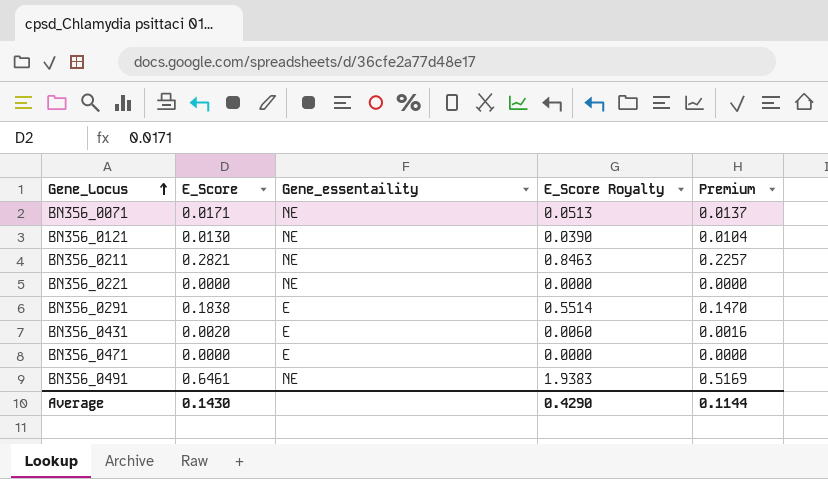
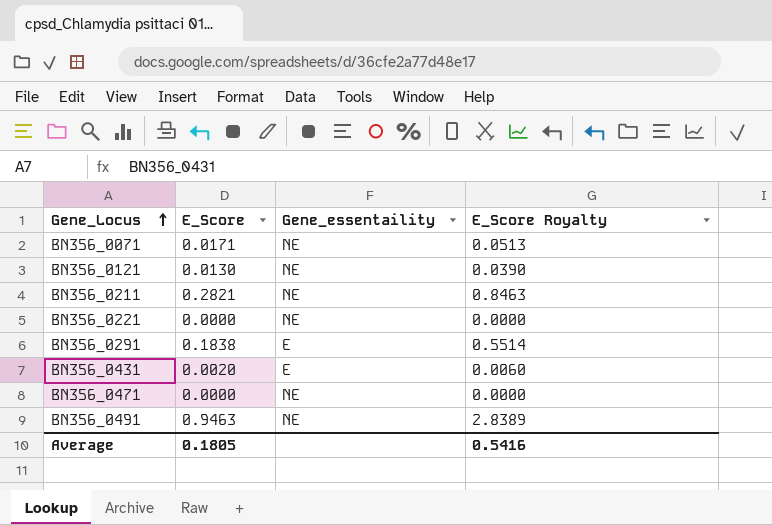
column Premium | formula: [E_Score] * 0.8 -> none
BN356_0471 | Gene_essentaility: E -> NE
BN356_0491 | E_Score: 0.6461 -> 0.9463
BN356_0491 | E_Score Royalty: 1.9383 -> 2.8389
Average | E_Score: 0.1430 -> 0.1805
Average | E_Score Royalty: 0.4290 -> 0.5416

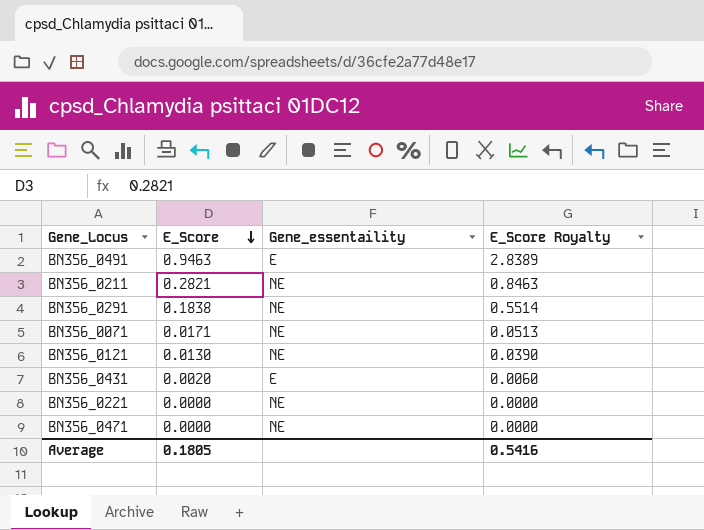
row order: Gene_Locus ascending -> E_Score descending
BN356_0491 | Gene_essentaility: NE -> E
BN356_0291 | Gene_essentaility: E -> NE

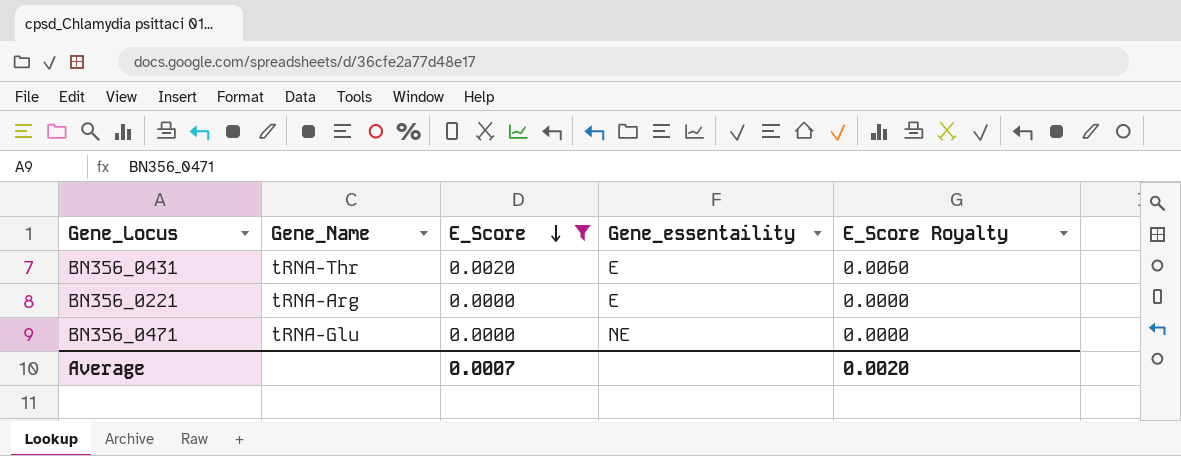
filter: none -> E_Score <= 0.0020
column Gene_Name | position: none -> 2
BN356_0221 | Gene_essentaility: NE -> E
Average | E_Score: 0.1805 -> 0.0007
Average | E_Score Royalty: 0.5416 -> 0.0020

